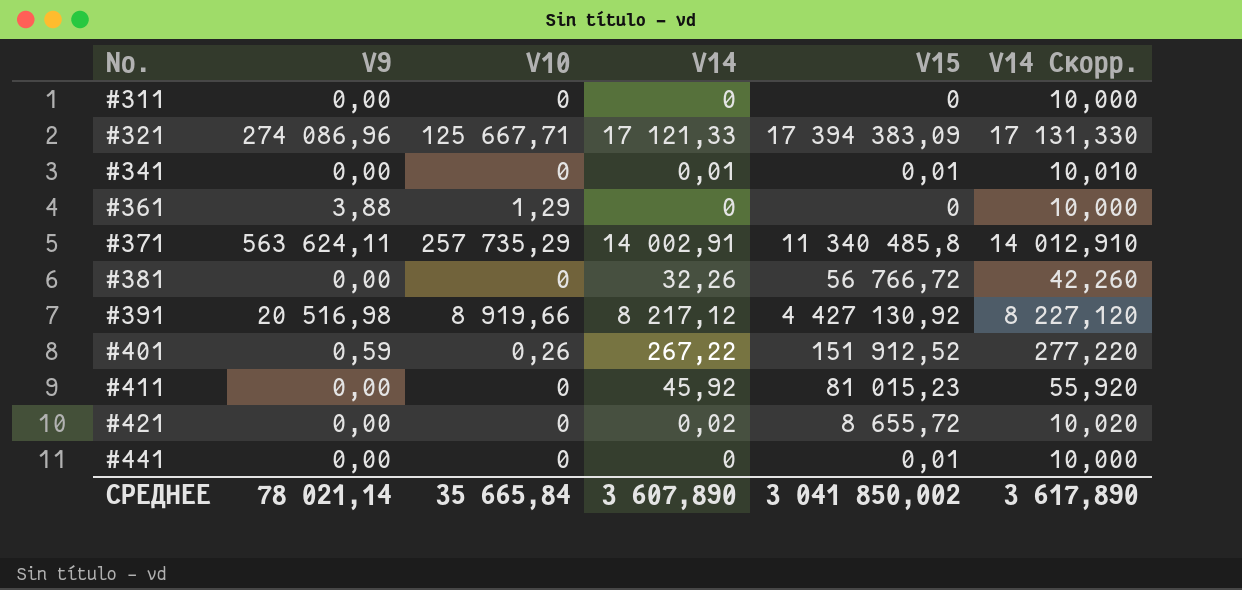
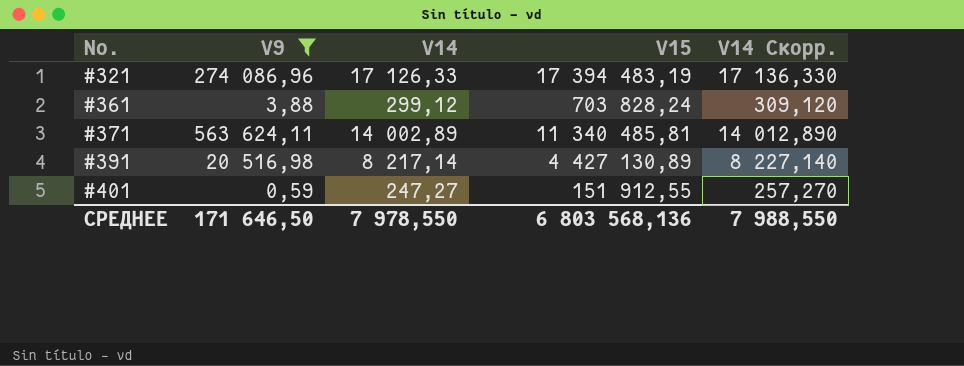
filter: none -> V9 != 0,00
column V10 | position: 3 -> none
#321 | V14: 17 121,33 -> 17 126,33
#321 | V15: 17 394 383,09 -> 17 394 483,19
#321 | V14 Скорр.: 17 131,330 -> 17 136,330
#361 | V14: 0 -> 299,12
#361 | V15: 0 -> 703 828,24
#361 | V14 Скорр.: 10,000 -> 309,120
#371 | V14: 14 002,91 -> 14 002,89
#371 | V15: 11 340 485,8 -> 11 340 485,81
#371 | V14 Скорр.: 14 012,910 -> 14 012,890
#391 | V14: 8 217,12 -> 8 217,14
#391 | V15: 4 427 130,92 -> 4 427 130,89
#391 | V14 Скорр.: 8 227,120 -> 8 227,140
#401 | V14: 267,22 -> 247,27
#401 | V15: 151 912,52 -> 151 912,55
#401 | V14 Скорр.: 277,220 -> 257,270
СРЕДНЕЕ | V9: 78 021,14 -> 171 646,50
СРЕДНЕЕ | V14: 3 607,890 -> 7 978,550
СРЕДНЕЕ | V15: 3 041 850,002 -> 6 803 568,136
СРЕДНЕЕ | V14 Скорр.: 3 617,890 -> 7 988,550

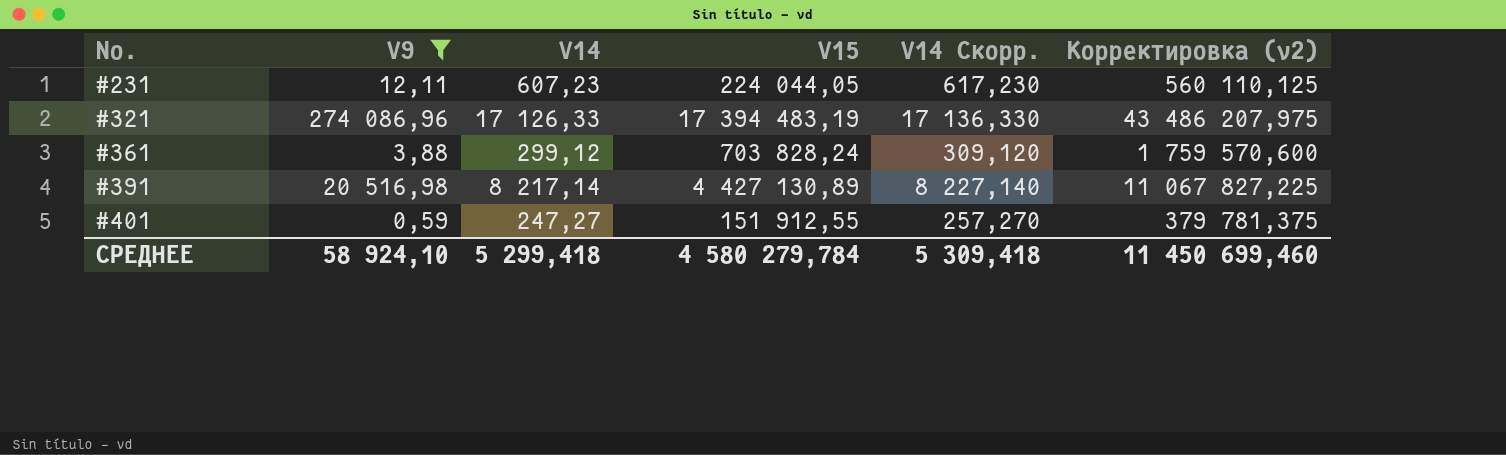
column Корректировка (v2) | formula: none -> [V15] * 2,5
row #371: 563 624,11 | 14 002,89 | 11 340 485,81 | 14 012,890 -> none
row #231: none -> 12,11 | 607,23 | 224 044,05 | 617,230 | 560 110,125
СРЕДНЕЕ | V9: 171 646,50 -> 58 924,10
СРЕДНЕЕ | V14: 7 978,550 -> 5 299,418
СРЕДНЕЕ | V15: 6 803 568,136 -> 4 580 279,784
СРЕДНЕЕ | V14 Скорр.: 7 988,550 -> 5 309,418

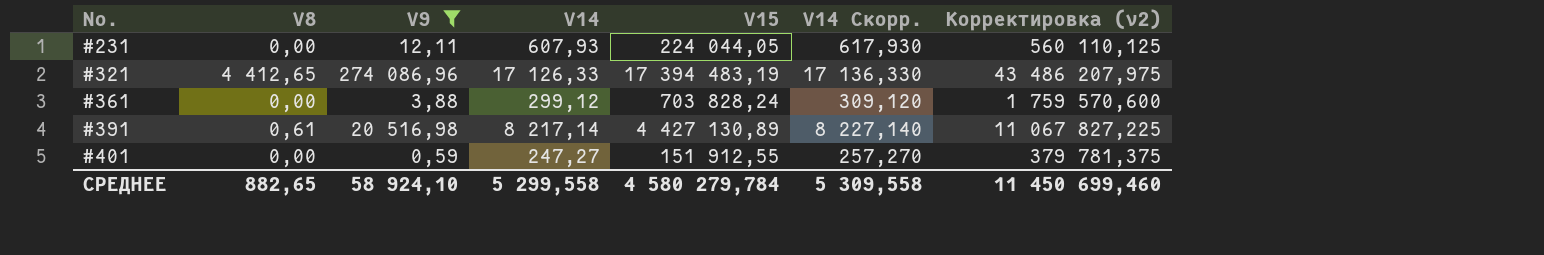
column V8 | position: none -> 2
#231 | V14: 607,23 -> 607,93
#231 | V14 Скорр.: 617,230 -> 617,930
СРЕДНЕЕ | V14: 5 299,418 -> 5 299,558
СРЕДНЕЕ | V14 Скорр.: 5 309,418 -> 5 309,558

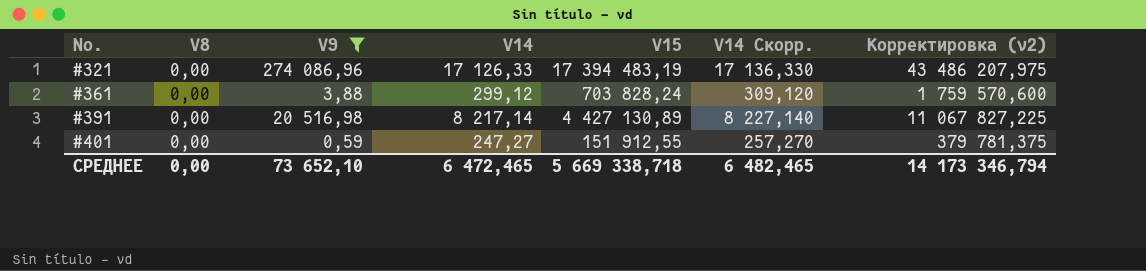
row #231: 0,00 | 12,11 | 607,93 | 224 044,05 | 617,930 | 560 110,125 -> none
#321 | V8: 4 412,65 -> 0,00
#391 | V8: 0,61 -> 0,00
СРЕДНЕЕ | V8: 882,65 -> 0,00
СРЕДНЕЕ | V9: 58 924,10 -> 73 652,10
СРЕДНЕЕ | V14: 5 299,558 -> 6 472,465
СРЕДНЕЕ | V15: 4 580 279,784 -> 5 669 338,718
СРЕДНЕЕ | V14 Скорр.: 5 309,558 -> 6 482,465
СРЕДНЕЕ | Корректировка (v2): 11 450 699,460 -> 14 173 346,794

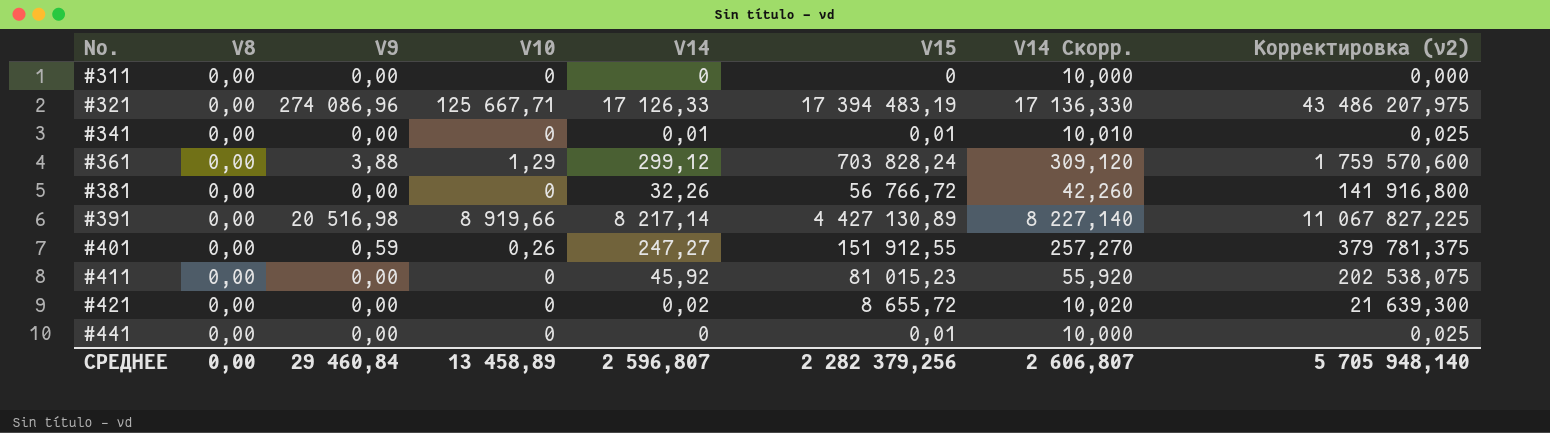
filter: V9 != 0,00 -> none
column V10 | position: none -> 4
СРЕДНЕЕ | V9: 73 652,10 -> 29 460,84
СРЕДНЕЕ | V14: 6 472,465 -> 2 596,807
СРЕДНЕЕ | V15: 5 669 338,718 -> 2 282 379,256
СРЕДНЕЕ | V14 Скорр.: 6 482,465 -> 2 606,807
СРЕДНЕЕ | Корректировка (v2): 14 173 346,794 -> 5 705 948,140

